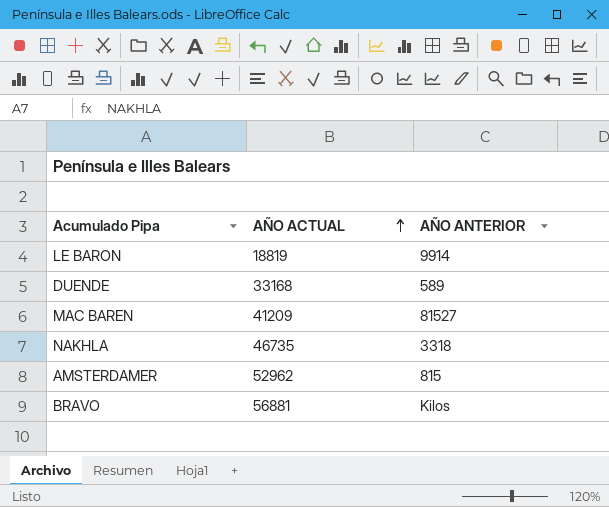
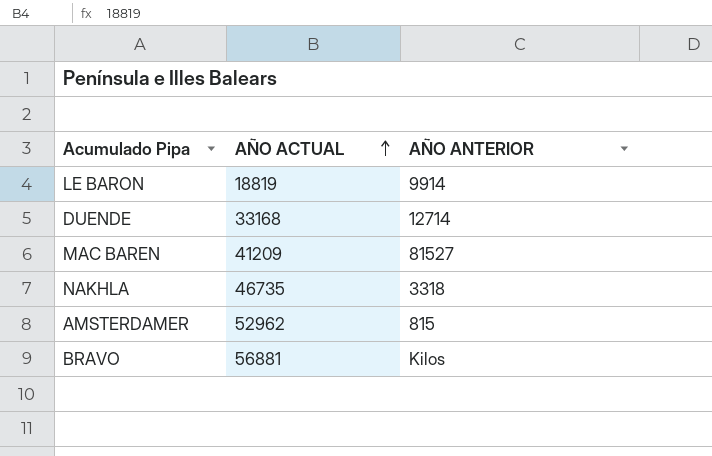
DUENDE | AÑO ANTERIOR: 589 -> 12714

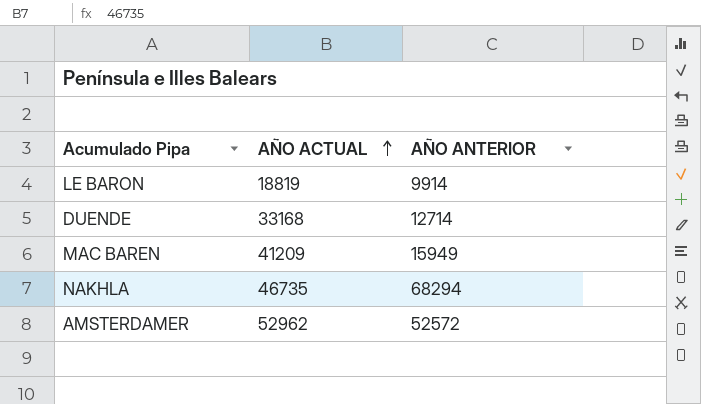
row BRAVO: 56881 | Kilos -> none
MAC BAREN | AÑO ANTERIOR: 81527 -> 15949
NAKHLA | AÑO ANTERIOR: 3318 -> 68294
AMSTERDAMER | AÑO ANTERIOR: 815 -> 52572

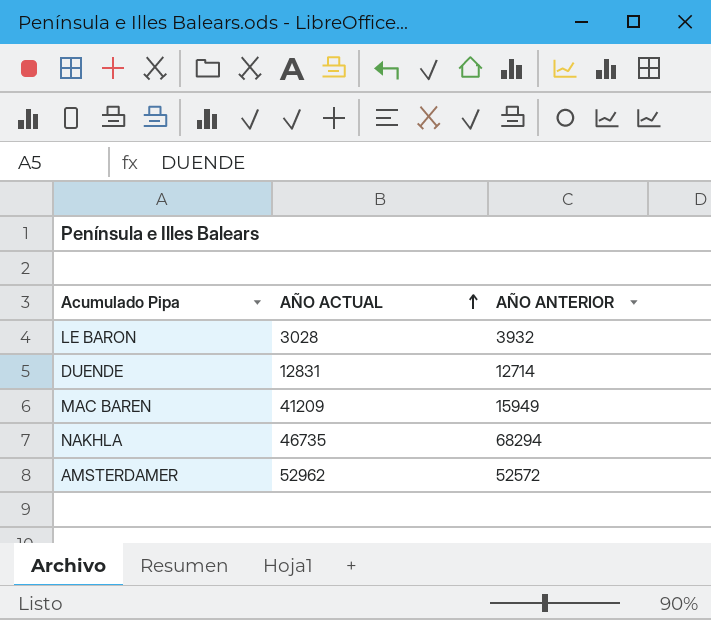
LE BARON | AÑO ACTUAL: 18819 -> 3028
LE BARON | AÑO ANTERIOR: 9914 -> 3932
DUENDE | AÑO ACTUAL: 33168 -> 12831

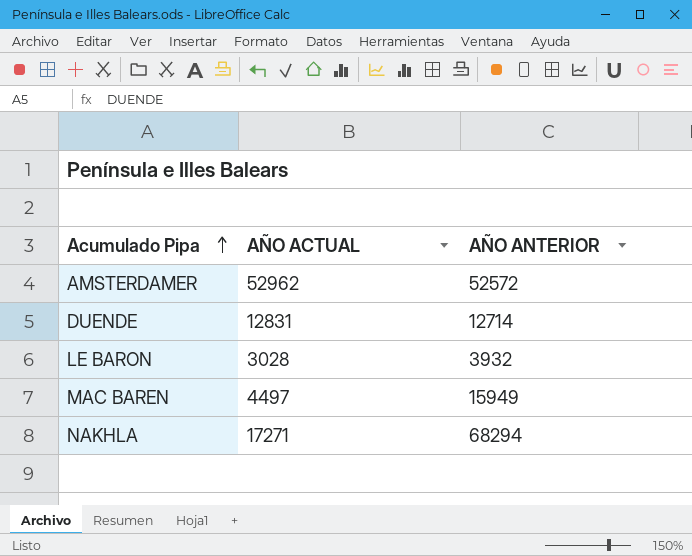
row order: AÑO ACTUAL ascending -> Acumulado Pipa ascending
MAC BAREN | AÑO ACTUAL: 41209 -> 4497
NAKHLA | AÑO ACTUAL: 46735 -> 17271

